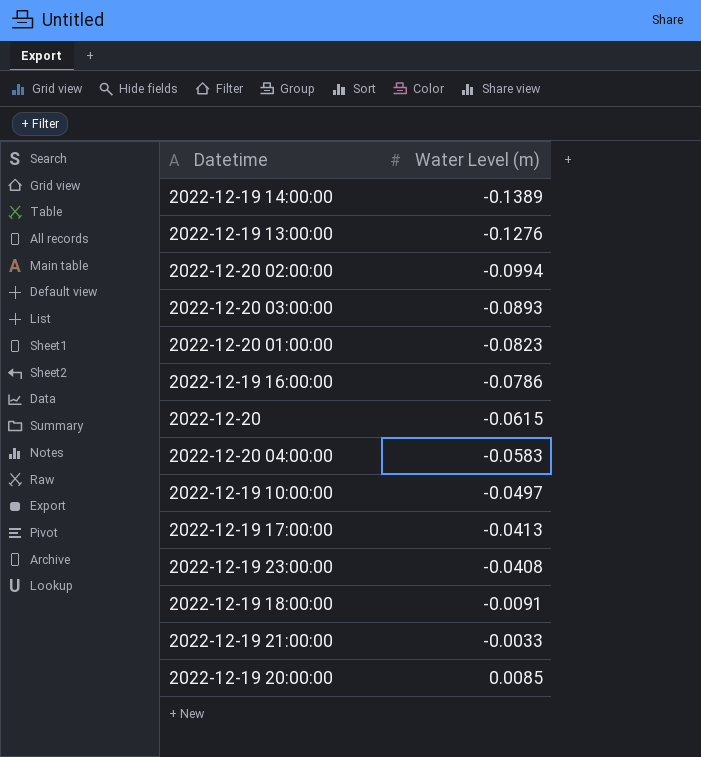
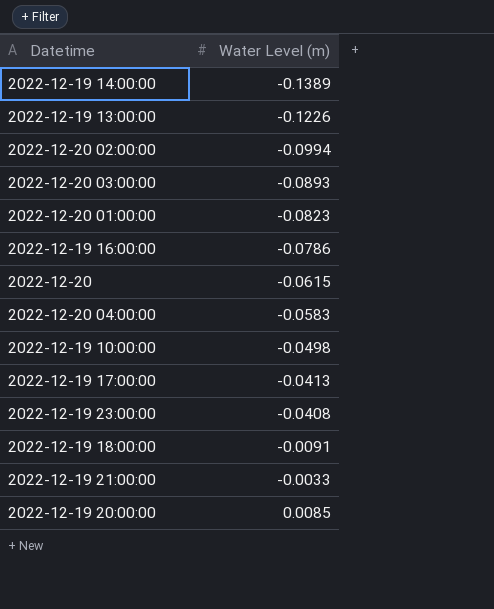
2022-12-19 13:00:00 | Water Level (m): -0.1276 -> -0.1226
2022-12-19 10:00:00 | Water Level (m): -0.0497 -> -0.0498

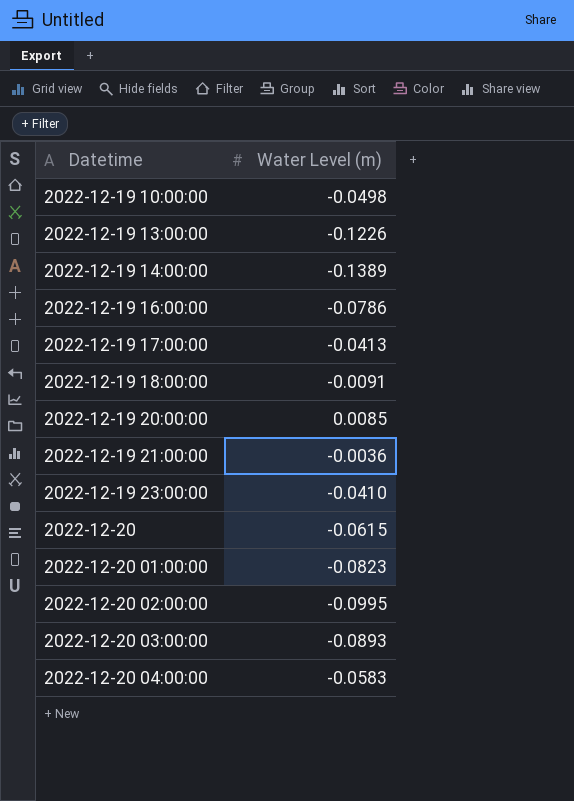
row order: Water Level (m) ascending -> Datetime ascending
2022-12-19 21:00:00 | Water Level (m): -0.0033 -> -0.0036
2022-12-19 23:00:00 | Water Level (m): -0.0408 -> -0.0410
2022-12-20 02:00:00 | Water Level (m): -0.0994 -> -0.0995

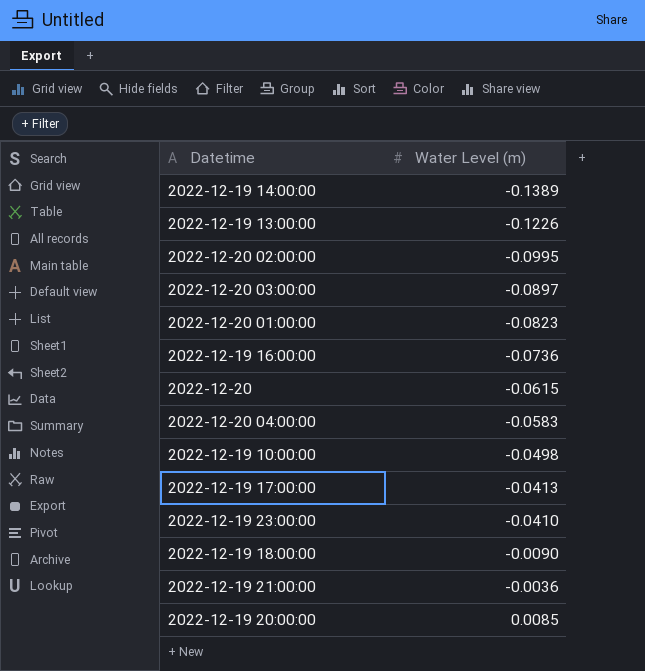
row order: Datetime ascending -> Water Level (m) ascending
2022-12-20 03:00:00 | Water Level (m): -0.0893 -> -0.0897
2022-12-19 16:00:00 | Water Level (m): -0.0786 -> -0.0736
2022-12-19 18:00:00 | Water Level (m): -0.0091 -> -0.0090

